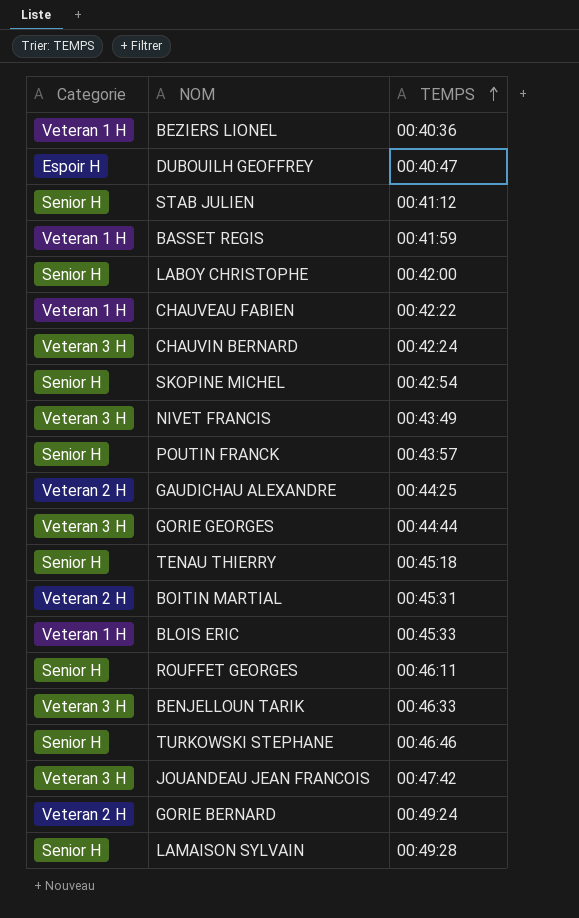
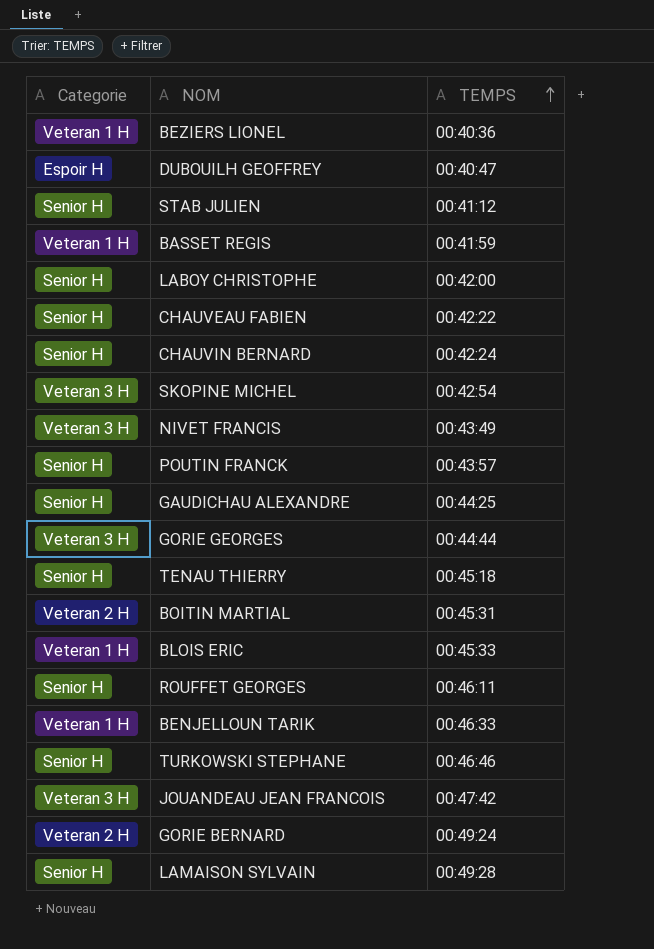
CHAUVEAU FABIEN | Categorie: Veteran 1 H -> Senior H
CHAUVIN BERNARD | Categorie: Veteran 3 H -> Senior H
SKOPINE MICHEL | Categorie: Senior H -> Veteran 3 H
GAUDICHAU ALEXANDRE | Categorie: Veteran 2 H -> Senior H
BENJELLOUN TARIK | Categorie: Veteran 3 H -> Veteran 1 H

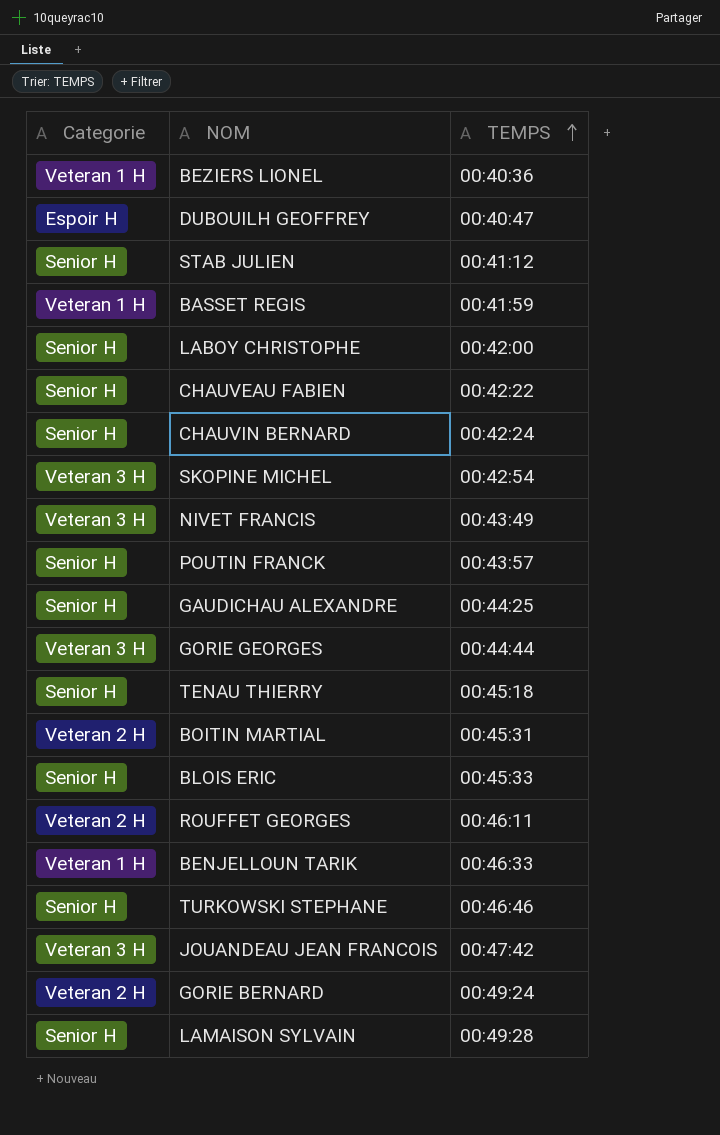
BLOIS ERIC | Categorie: Veteran 1 H -> Senior H
ROUFFET GEORGES | Categorie: Senior H -> Veteran 2 H

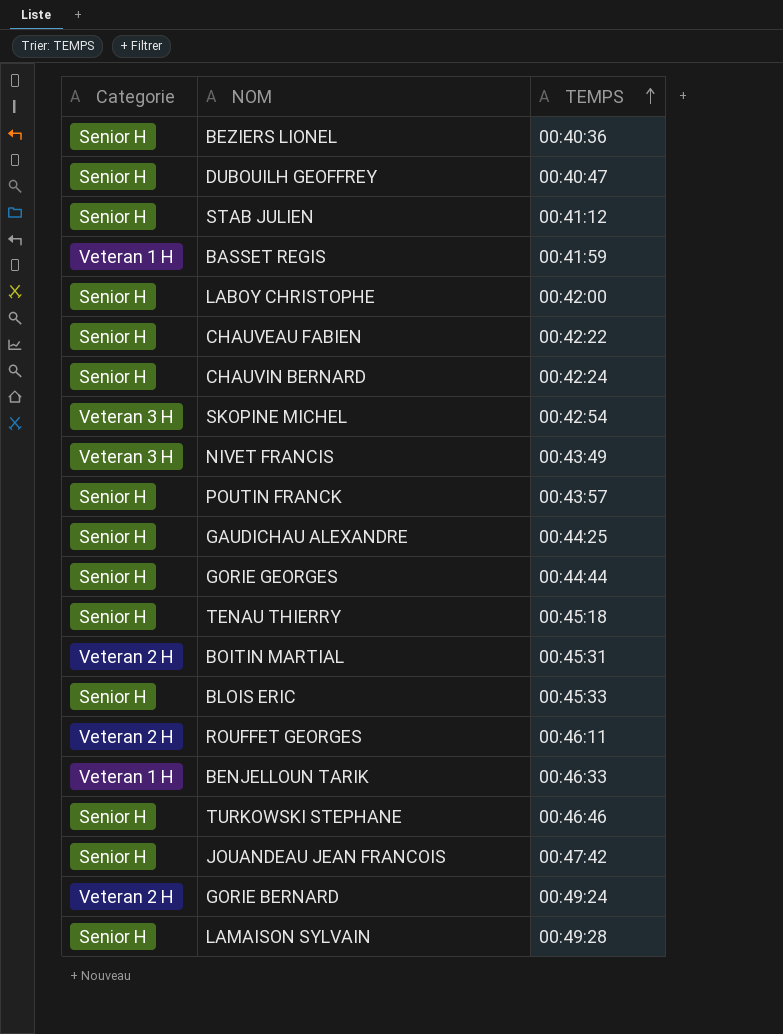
BEZIERS LIONEL | Categorie: Veteran 1 H -> Senior H
DUBOUILH GEOFFREY | Categorie: Espoir H -> Senior H
GORIE GEORGES | Categorie: Veteran 3 H -> Senior H
JOUANDEAU JEAN FRANCOIS | Categorie: Veteran 3 H -> Senior H

